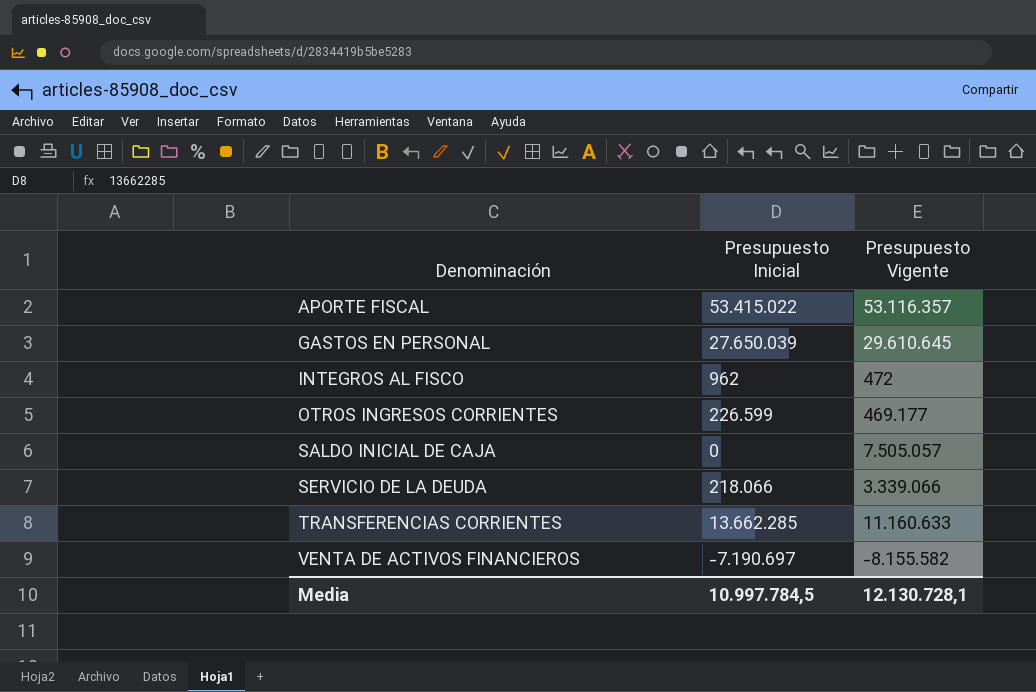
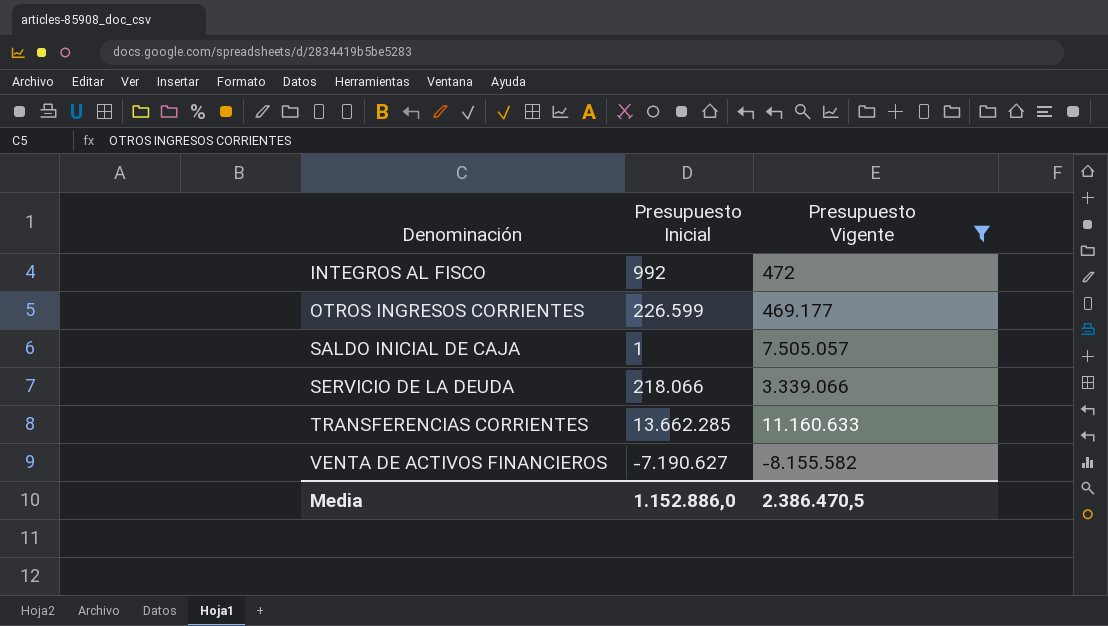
filter: none -> Presupuesto Vigente <= 11.160.633
INTEGROS AL FISCO | Presupuesto Inicial: 962 -> 992
SALDO INICIAL DE CAJA | Presupuesto Inicial: 0 -> 1
VENTA DE ACTIVOS FINANCIEROS | Presupuesto Inicial: -7.190.697 -> -7.190.627
Media | Presupuesto Inicial: 10.997.784,5 -> 1.152.886,0
Media | Presupuesto Vigente: 12.130.728,1 -> 2.386.470,5

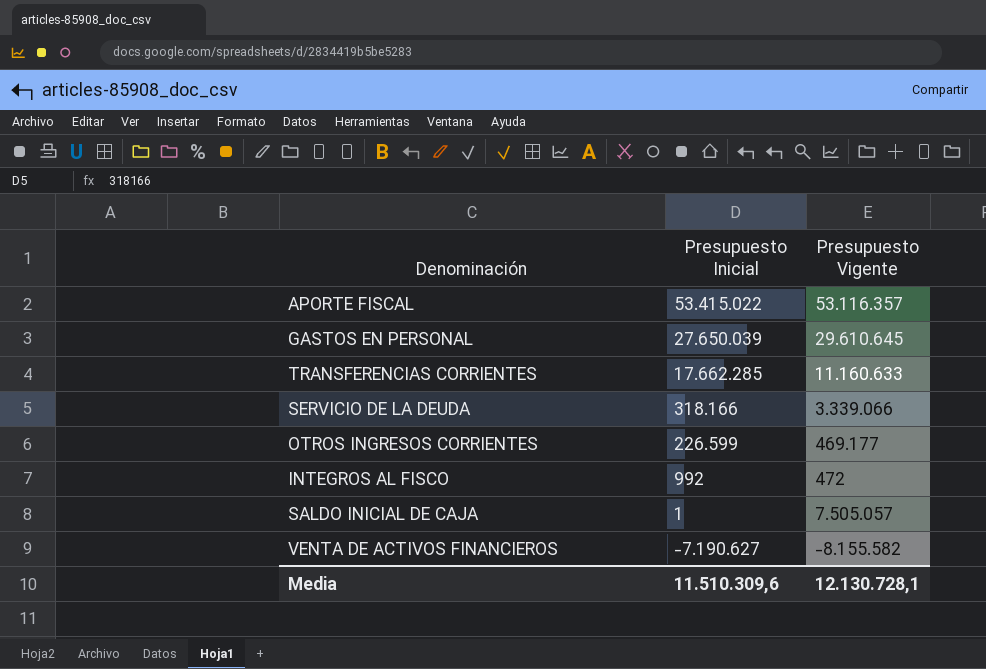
filter: Presupuesto Vigente <= 11.160.633 -> none
row order: Denominación ascending -> Presupuesto Inicial descending
TRANSFERENCIAS CORRIENTES | Presupuesto Inicial: 13.662.285 -> 17.662.285
SERVICIO DE LA DEUDA | Presupuesto Inicial: 218.066 -> 318.166
Media | Presupuesto Inicial: 1.152.886,0 -> 11.510.309,6
Media | Presupuesto Vigente: 2.386.470,5 -> 12.130.728,1

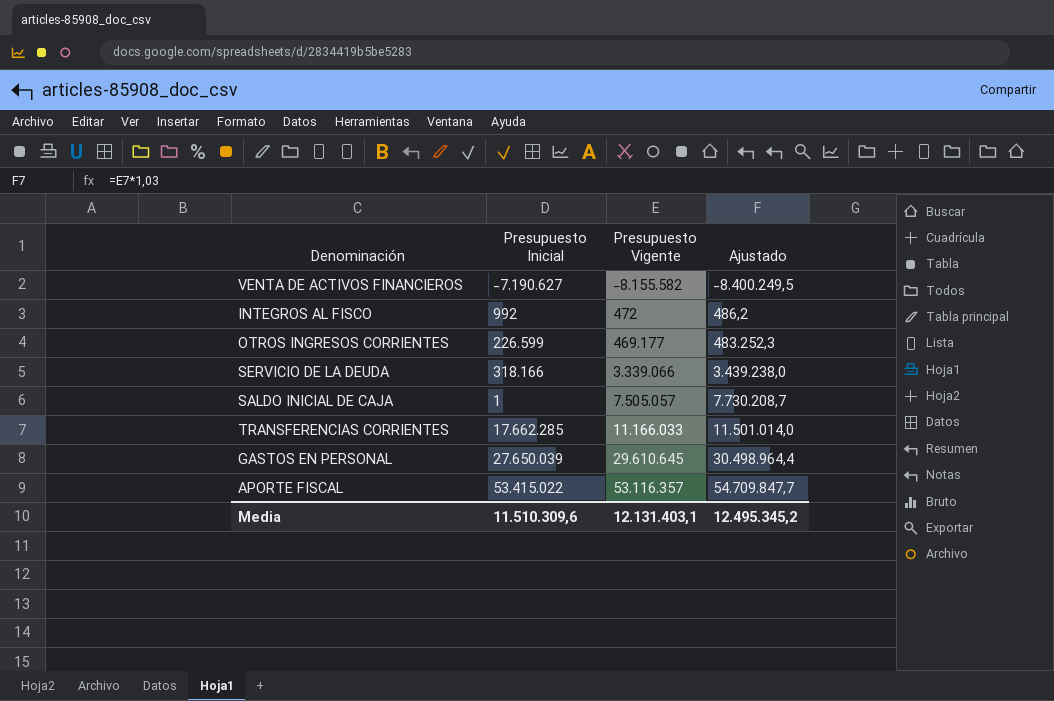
row order: Presupuesto Inicial descending -> Presupuesto Vigente ascending
column Ajustado | formula: none -> [Presupuesto Vigente] * 1,03
TRANSFERENCIAS CORRIENTES | Presupuesto Vigente: 11.160.633 -> 11.166.033
Media | Presupuesto Vigente: 12.130.728,1 -> 12.131.403,1

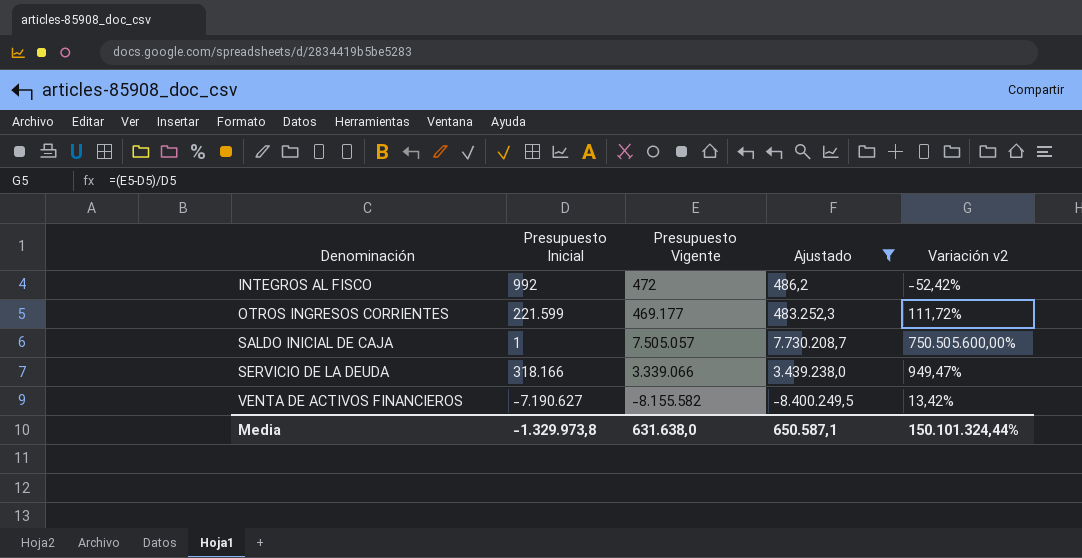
filter: none -> Ajustado <= 7.730.208,7
row order: Presupuesto Vigente ascending -> Denominación ascending
column Variación v2 | formula: none -> ([Presupuesto Vigente] - [Presupuesto Inicial]) / [Presupuesto Inicial]
OTROS INGRESOS CORRIENTES | Presupuesto Inicial: 226.599 -> 221.599
Media | Presupuesto Inicial: 11.510.309,6 -> -1.329.973,8
Media | Presupuesto Vigente: 12.131.403,1 -> 631.638,0
Media | Ajustado: 12.495.345,2 -> 650.587,1

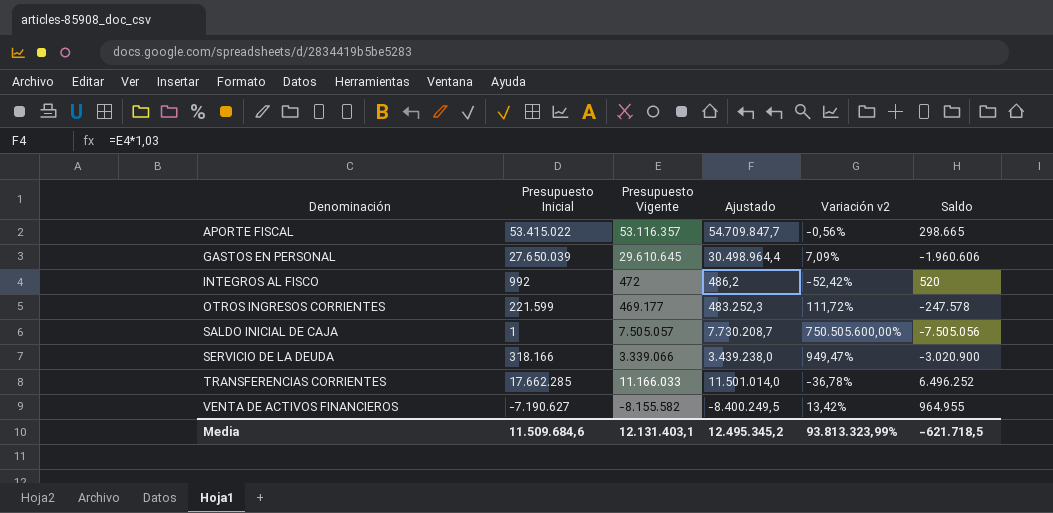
filter: Ajustado <= 7.730.208,7 -> none
column Saldo | formula: none -> [Presupuesto Inicial] - [Presupuesto Vigente]
Media | Presupuesto Inicial: -1.329.973,8 -> 11.509.684,6
Media | Presupuesto Vigente: 631.638,0 -> 12.131.403,1
Media | Ajustado: 650.587,1 -> 12.495.345,2
Media | Variación v2: 150.101.324,44% -> 93.813.323,99%

